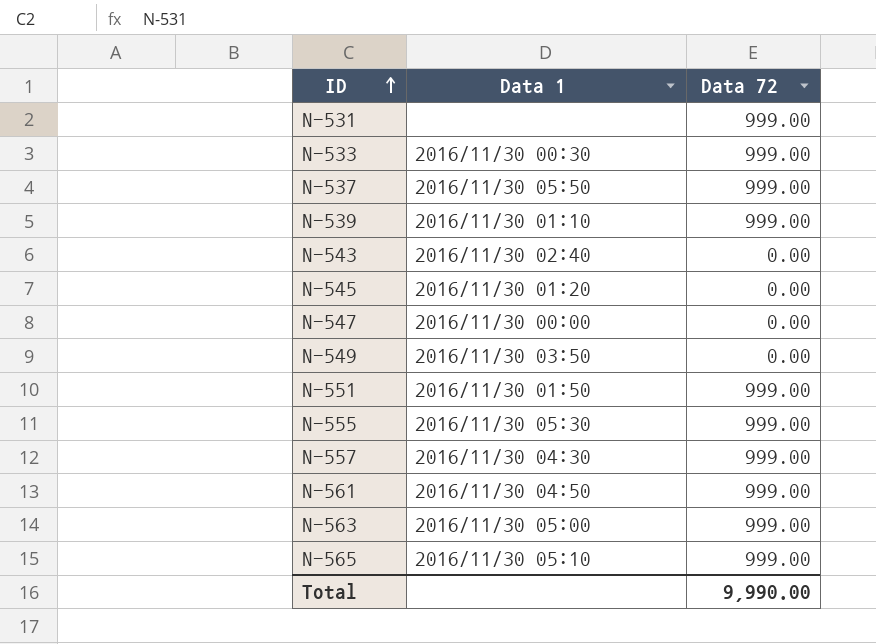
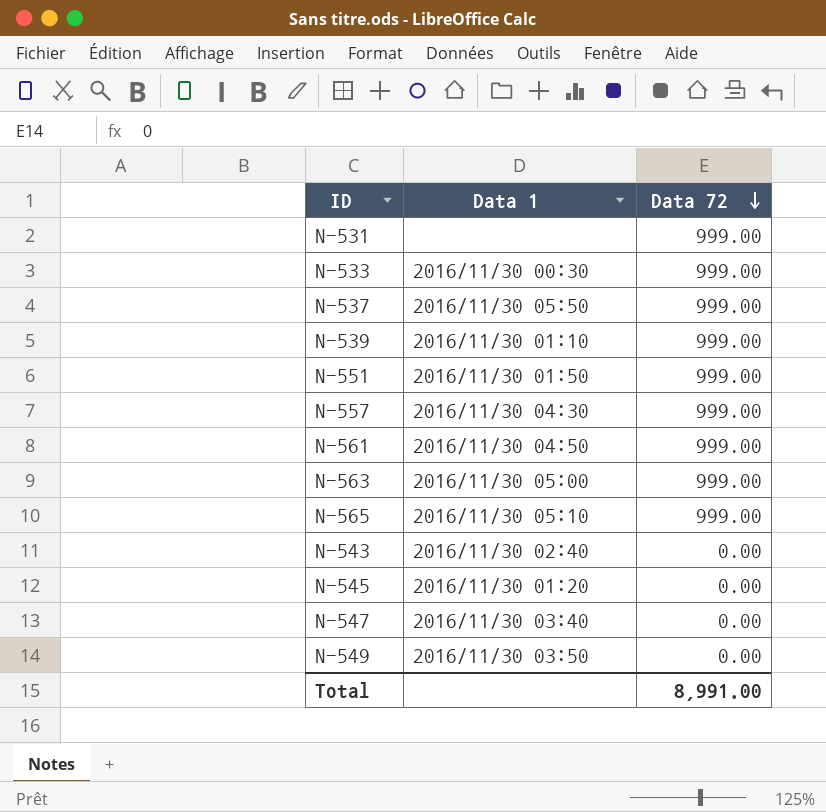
row order: ID ascending -> Data 72 descending
row N-555: 2016/11/30 05:30 | 999.00 -> none
N-547 | Data 1: 2016/11/30 00:00 -> 2016/11/30 03:40
Total | Data 72: 9,990.00 -> 8,991.00

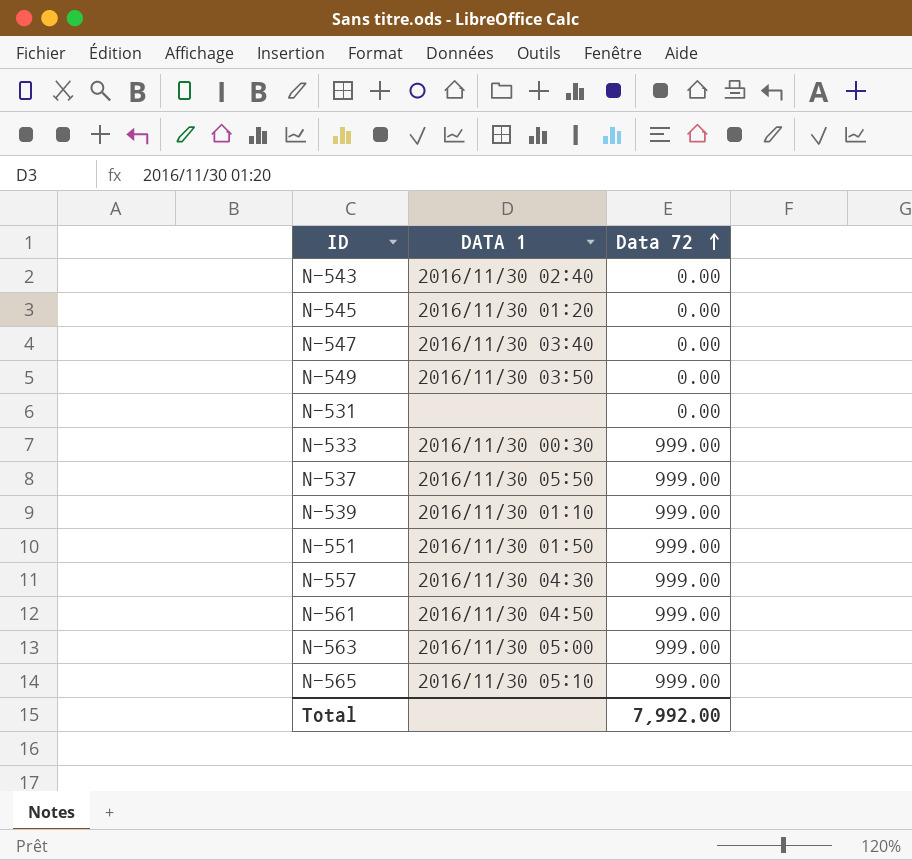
row order: Data 72 descending -> Data 72 ascending
column name: Data 1 -> DATA 1
N-531 | Data 72: 999.00 -> 0.00
Total | Data 72: 8,991.00 -> 7,992.00

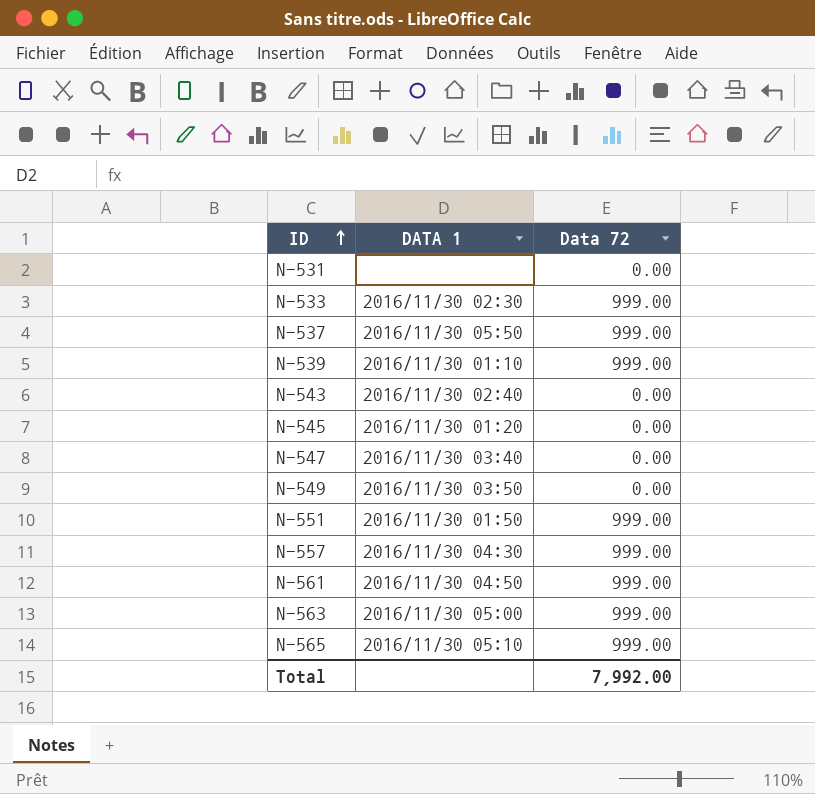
row order: Data 72 ascending -> ID ascending
N-533 | DATA 1: 2016/11/30 00:30 -> 2016/11/30 02:30

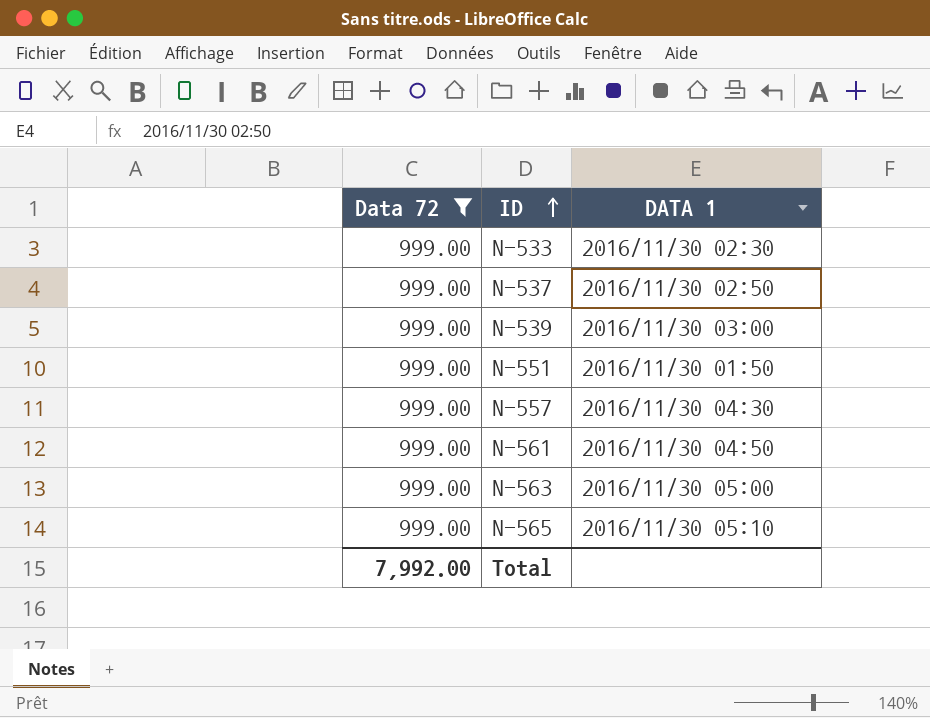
filter: none -> Data 72 = 999.00
column Data 72 | position: 3 -> 1
N-537 | DATA 1: 2016/11/30 05:50 -> 2016/11/30 02:50
N-539 | DATA 1: 2016/11/30 01:10 -> 2016/11/30 03:00

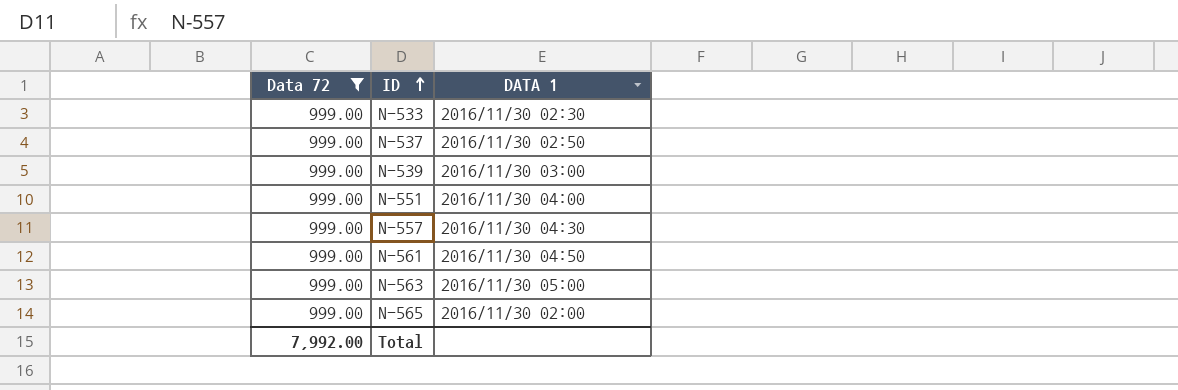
N-551 | DATA 1: 2016/11/30 01:50 -> 2016/11/30 04:00
N-565 | DATA 1: 2016/11/30 05:10 -> 2016/11/30 02:00

